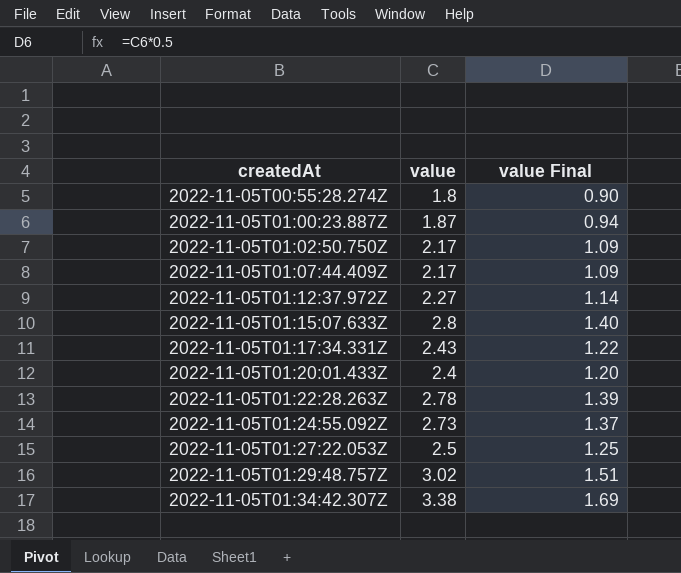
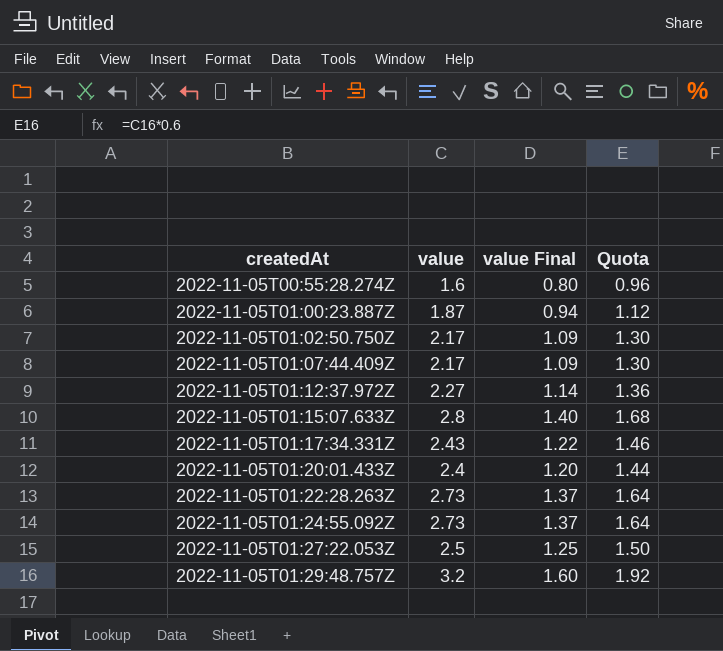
column Quota | formula: none -> [value] * 0.6
row 2022-11-05T01:34:42.307Z: 3.38 | 1.69 -> none
2022-11-05T00:55:28.274Z | value: 1.8 -> 1.6
2022-11-05T00:55:28.274Z | value Final: 0.90 -> 0.80
2022-11-05T01:22:28.263Z | value: 2.78 -> 2.73
2022-11-05T01:22:28.263Z | value Final: 1.39 -> 1.37
2022-11-05T01:29:48.757Z | value: 3.02 -> 3.2
2022-11-05T01:29:48.757Z | value Final: 1.51 -> 1.60

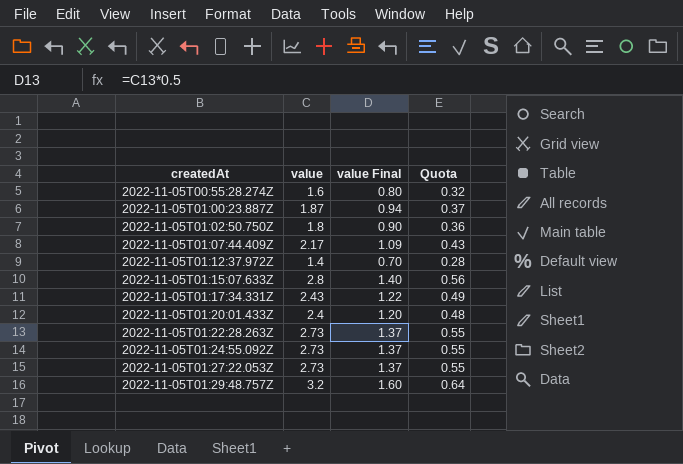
column Quota | formula: [value] * 0.6 -> [value] * 0.2
2022-11-05T01:02:50.750Z | value: 2.17 -> 1.8
2022-11-05T01:02:50.750Z | value Final: 1.09 -> 0.90
2022-11-05T01:12:37.972Z | value: 2.27 -> 1.4
2022-11-05T01:12:37.972Z | value Final: 1.14 -> 0.70
2022-11-05T01:27:22.053Z | value: 2.5 -> 2.73
2022-11-05T01:27:22.053Z | value Final: 1.25 -> 1.37

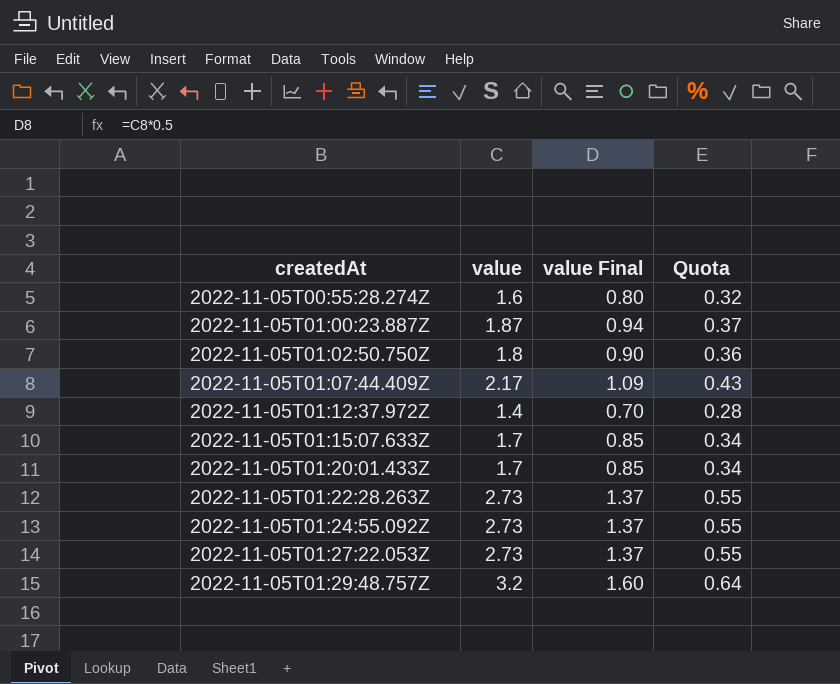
row 2022-11-05T01:17:34.331Z: 2.43 | 1.22 | 0.49 -> none
2022-11-05T01:15:07.633Z | value: 2.8 -> 1.7
2022-11-05T01:15:07.633Z | value Final: 1.40 -> 0.85
2022-11-05T01:15:07.633Z | Quota: 0.56 -> 0.34
2022-11-05T01:20:01.433Z | value: 2.4 -> 1.7
2022-11-05T01:20:01.433Z | value Final: 1.20 -> 0.85
2022-11-05T01:20:01.433Z | Quota: 0.48 -> 0.34

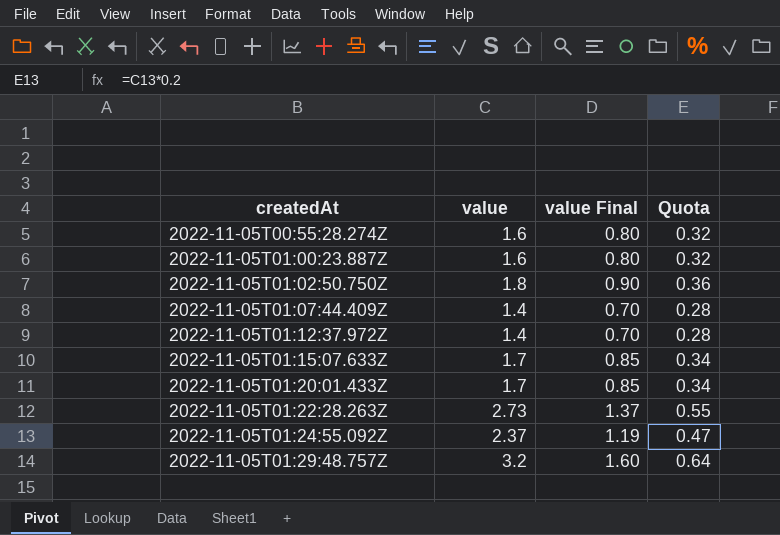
row 2022-11-05T01:27:22.053Z: 2.73 | 1.37 | 0.55 -> none
2022-11-05T01:00:23.887Z | value: 1.87 -> 1.6
2022-11-05T01:00:23.887Z | value Final: 0.94 -> 0.80
2022-11-05T01:00:23.887Z | Quota: 0.37 -> 0.32
2022-11-05T01:07:44.409Z | value: 2.17 -> 1.4
2022-11-05T01:07:44.409Z | value Final: 1.09 -> 0.70
2022-11-05T01:07:44.409Z | Quota: 0.43 -> 0.28
2022-11-05T01:24:55.092Z | value: 2.73 -> 2.37
2022-11-05T01:24:55.092Z | value Final: 1.37 -> 1.19
2022-11-05T01:24:55.092Z | Quota: 0.55 -> 0.47

